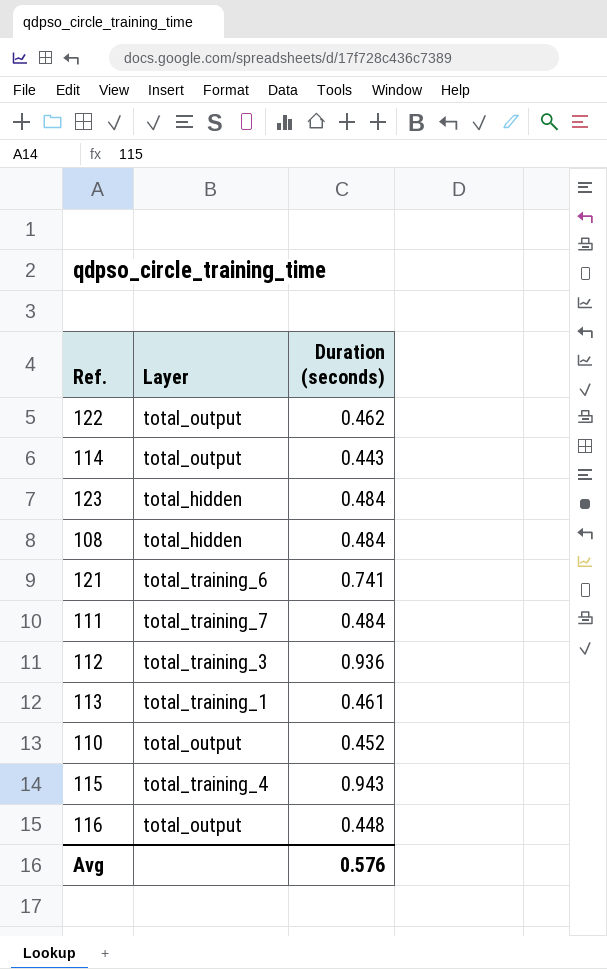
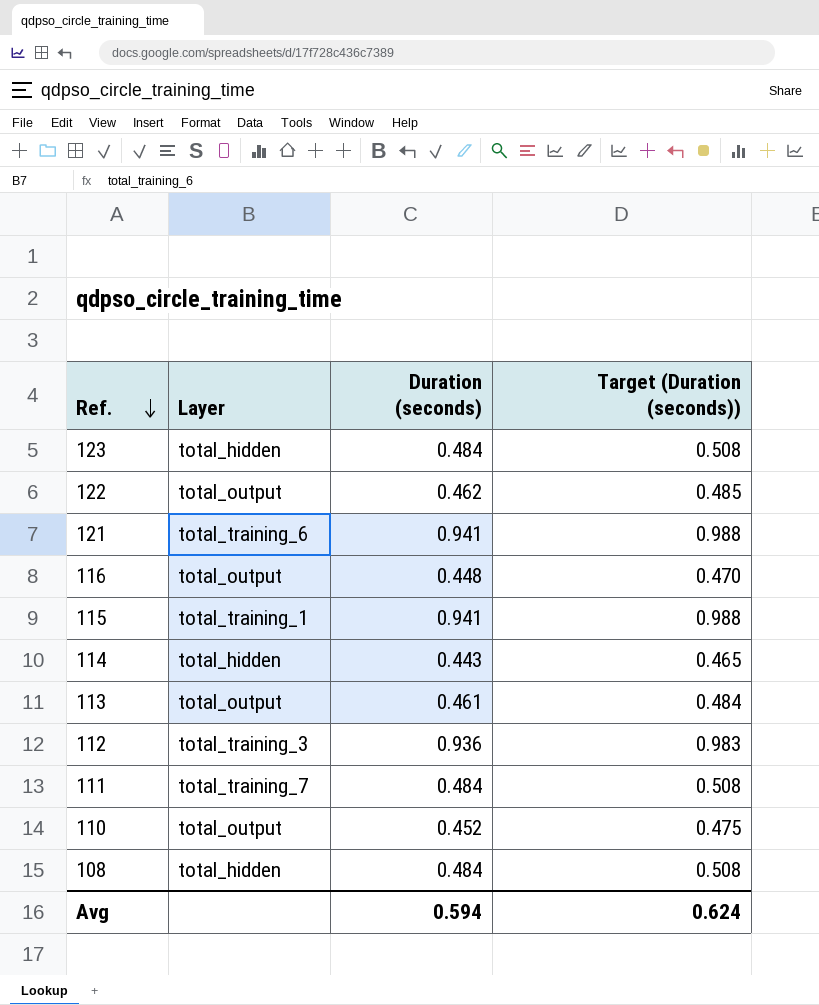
row order: none -> Ref. descending
column Target (Duration (seconds)) | formula: none -> [Duration (seconds)] * 1.05
121 | Duration (seconds): 0.741 -> 0.941
115 | Layer: total_training_4 -> total_training_1
115 | Duration (seconds): 0.943 -> 0.941
114 | Layer: total_output -> total_hidden
113 | Layer: total_training_1 -> total_output
Avg | Duration (seconds): 0.576 -> 0.594

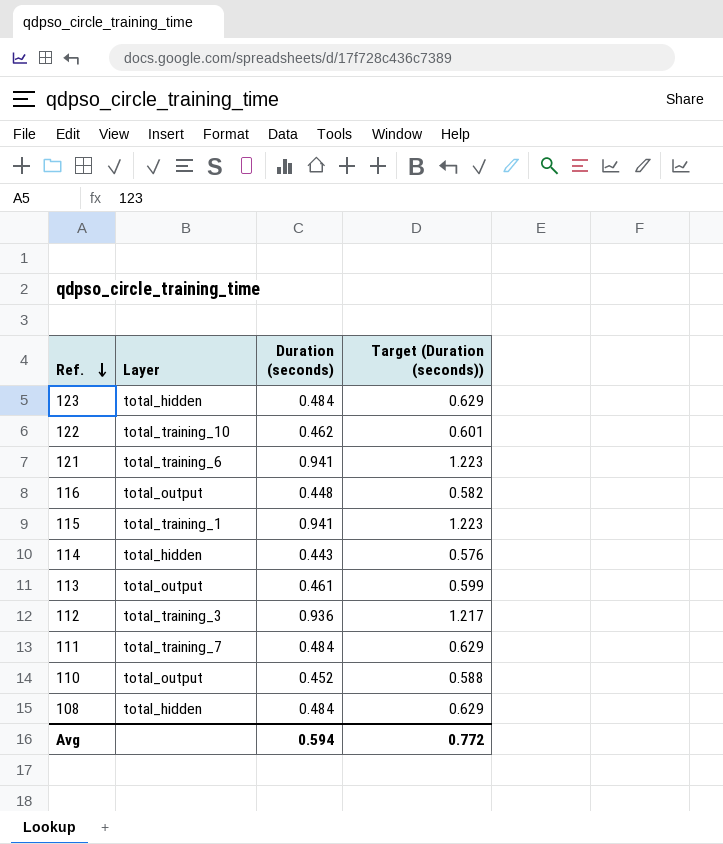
column Target (Duration (seconds)) | formula: [Duration (seconds)] * 1.05 -> [Duration (seconds)] * 1.3
122 | Layer: total_output -> total_training_10
Avg | Target (Duration (seconds)): 0.624 -> 0.772

